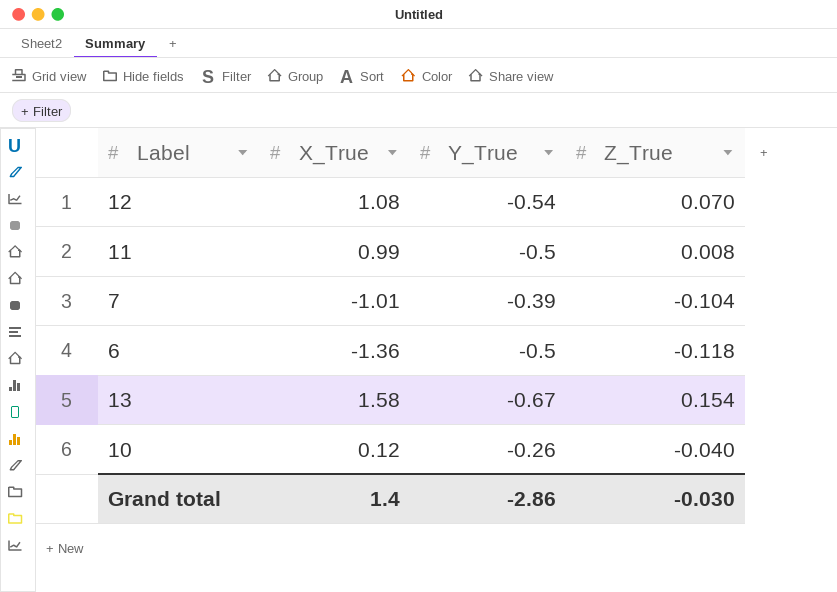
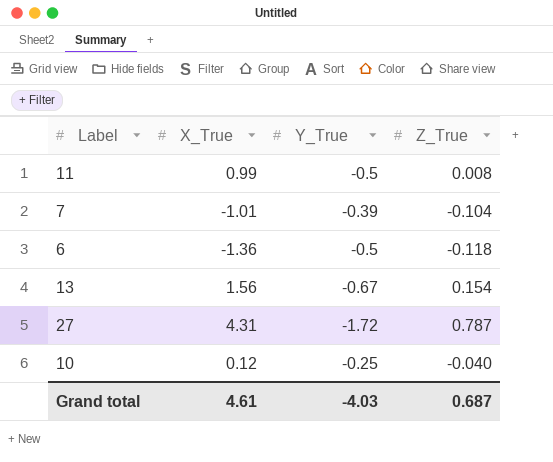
row 12: 1.08 | -0.54 | 0.070 -> none
13 | X_True: 1.58 -> 1.56
row 27: none -> 4.31 | -1.72 | 0.787
10 | Y_True: -0.26 -> -0.25
Grand total | X_True: 1.4 -> 4.61
Grand total | Y_True: -2.86 -> -4.03
Grand total | Z_True: -0.030 -> 0.687

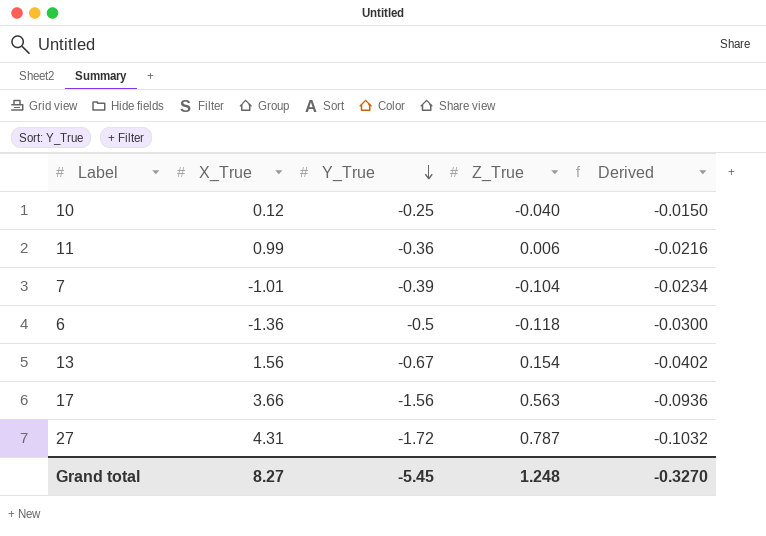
row order: none -> Y_True descending
column Derived | formula: none -> [Y_True] * 0.06
11 | Y_True: -0.5 -> -0.36
11 | Z_True: 0.008 -> 0.006
row 17: none -> 3.66 | -1.56 | 0.563 | -0.0936
Grand total | X_True: 4.61 -> 8.27
Grand total | Y_True: -4.03 -> -5.45
Grand total | Z_True: 0.687 -> 1.248

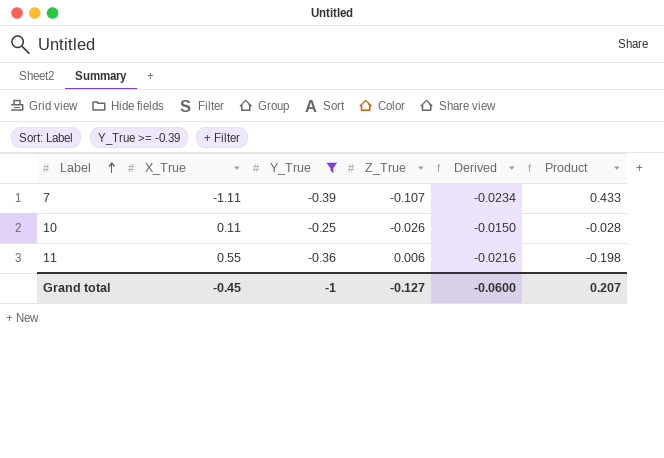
filter: none -> Y_True >= -0.39
row order: Y_True descending -> Label ascending
column Product | formula: none -> [X_True] * [Y_True]
7 | X_True: -1.01 -> -1.11
7 | Z_True: -0.104 -> -0.107
10 | X_True: 0.12 -> 0.11
10 | Z_True: -0.040 -> -0.026
11 | X_True: 0.99 -> 0.55
Grand total | X_True: 8.27 -> -0.45
Grand total | Y_True: -5.45 -> -1
Grand total | Z_True: 1.248 -> -0.127
Grand total | Derived: -0.3270 -> -0.0600

